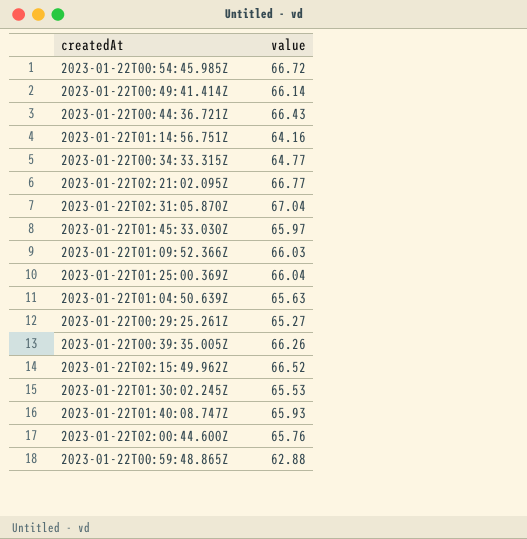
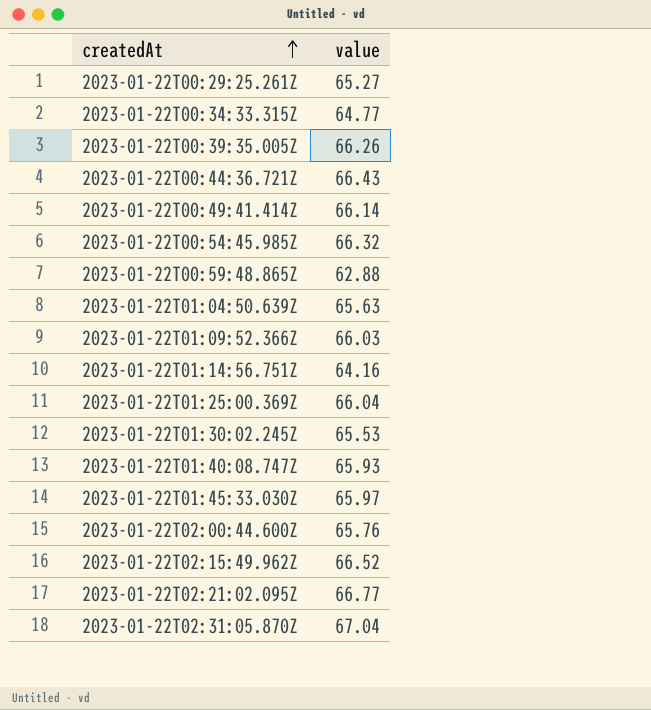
row order: none -> createdAt ascending
2023-01-22T00:54:45.985Z | value: 66.72 -> 66.32

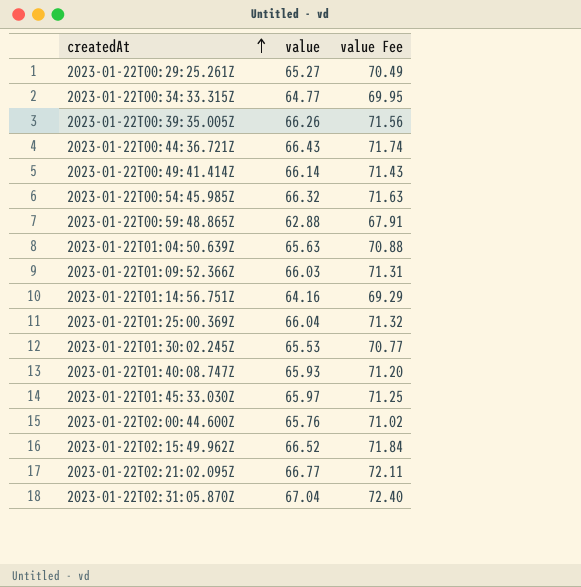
column value Fee | formula: none -> [value] * 1.08

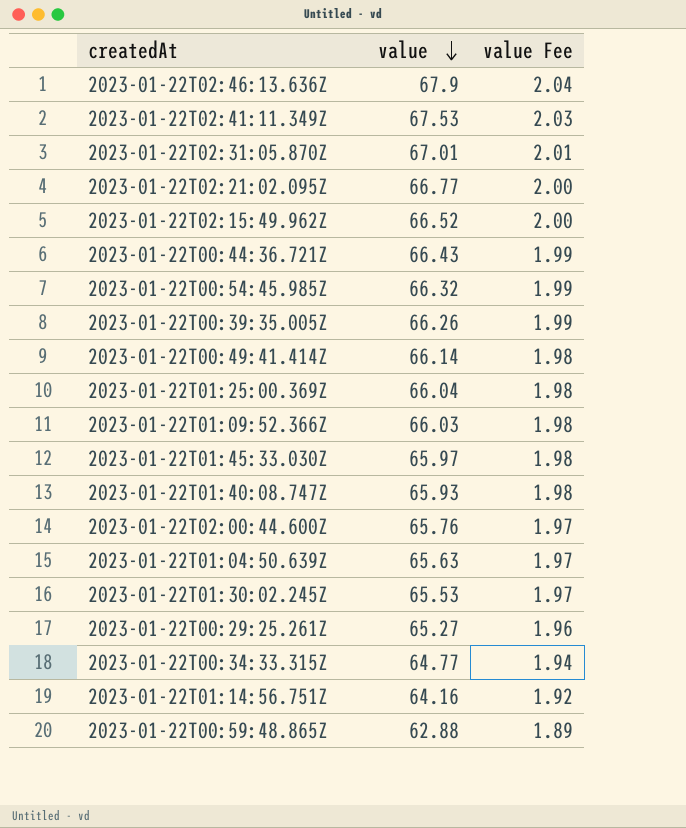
row order: createdAt ascending -> value descending
column value Fee | formula: [value] * 1.08 -> [value] * 0.03
row 2023-01-22T02:46:13.636Z: none -> 67.9 | 2.04
row 2023-01-22T02:41:11.349Z: none -> 67.53 | 2.03
2023-01-22T02:31:05.870Z | value: 67.04 -> 67.01

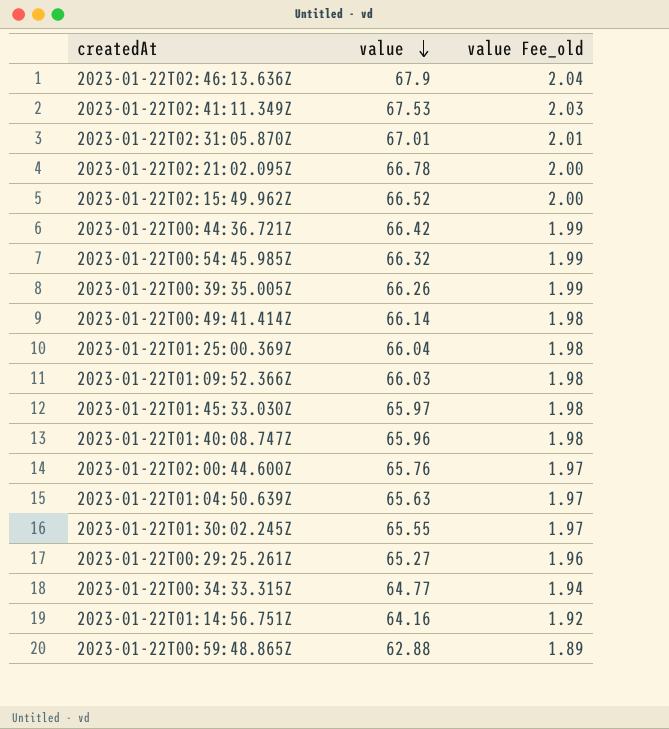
column name: value Fee -> value Fee_old
2023-01-22T02:21:02.095Z | value: 66.77 -> 66.78
2023-01-22T00:44:36.721Z | value: 66.43 -> 66.42
2023-01-22T01:40:08.747Z | value: 65.93 -> 65.96
2023-01-22T01:30:02.245Z | value: 65.53 -> 65.55

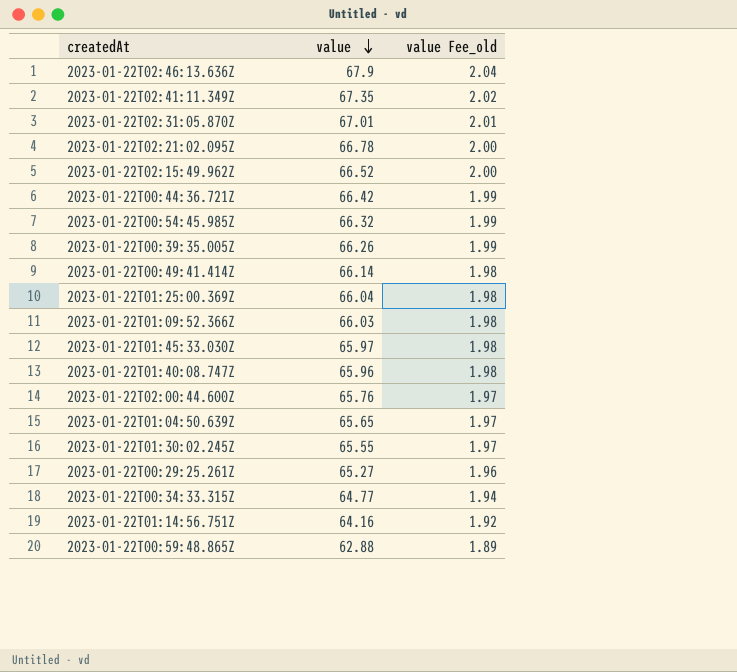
2023-01-22T02:41:11.349Z | value: 67.53 -> 67.35
2023-01-22T02:41:11.349Z | value Fee_old: 2.03 -> 2.02
2023-01-22T01:04:50.639Z | value: 65.63 -> 65.65

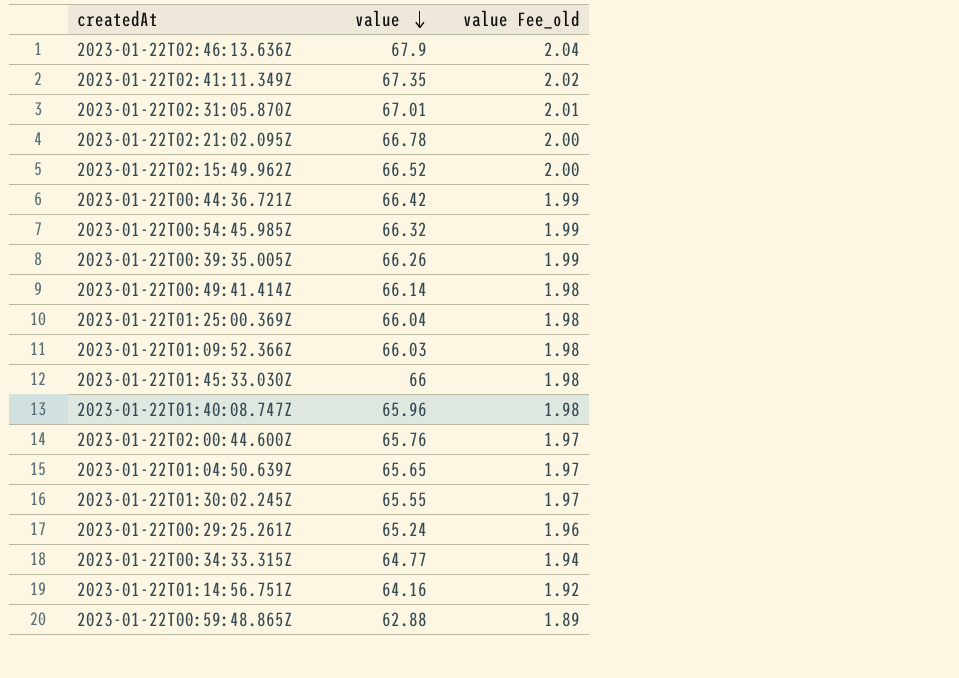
2023-01-22T01:45:33.030Z | value: 65.97 -> 66
2023-01-22T00:29:25.261Z | value: 65.27 -> 65.24

